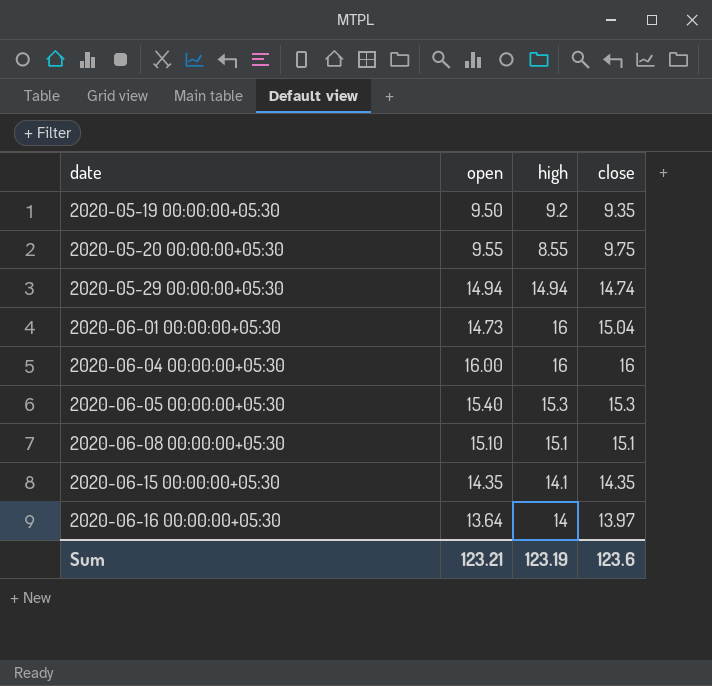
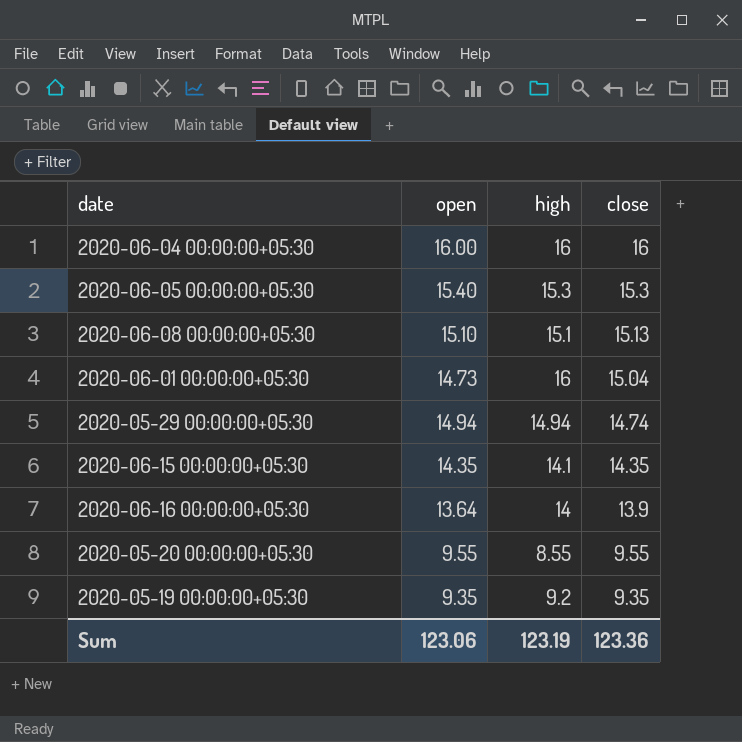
row order: date ascending -> close descending
2020-06-08 00:00:00+05:30 | close: 15.1 -> 15.13
2020-06-16 00:00:00+05:30 | close: 13.97 -> 13.9
2020-05-20 00:00:00+05:30 | close: 9.75 -> 9.55
2020-05-19 00:00:00+05:30 | open: 9.50 -> 9.35
Sum | open: 123.21 -> 123.06
Sum | close: 123.6 -> 123.36

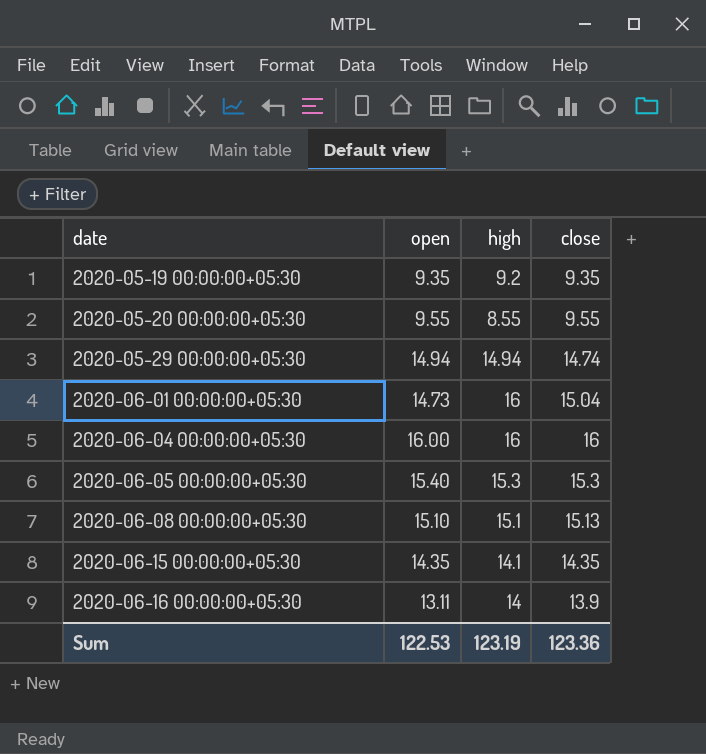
row order: close descending -> date ascending
2020-06-16 00:00:00+05:30 | open: 13.64 -> 13.11
Sum | open: 123.06 -> 122.53

